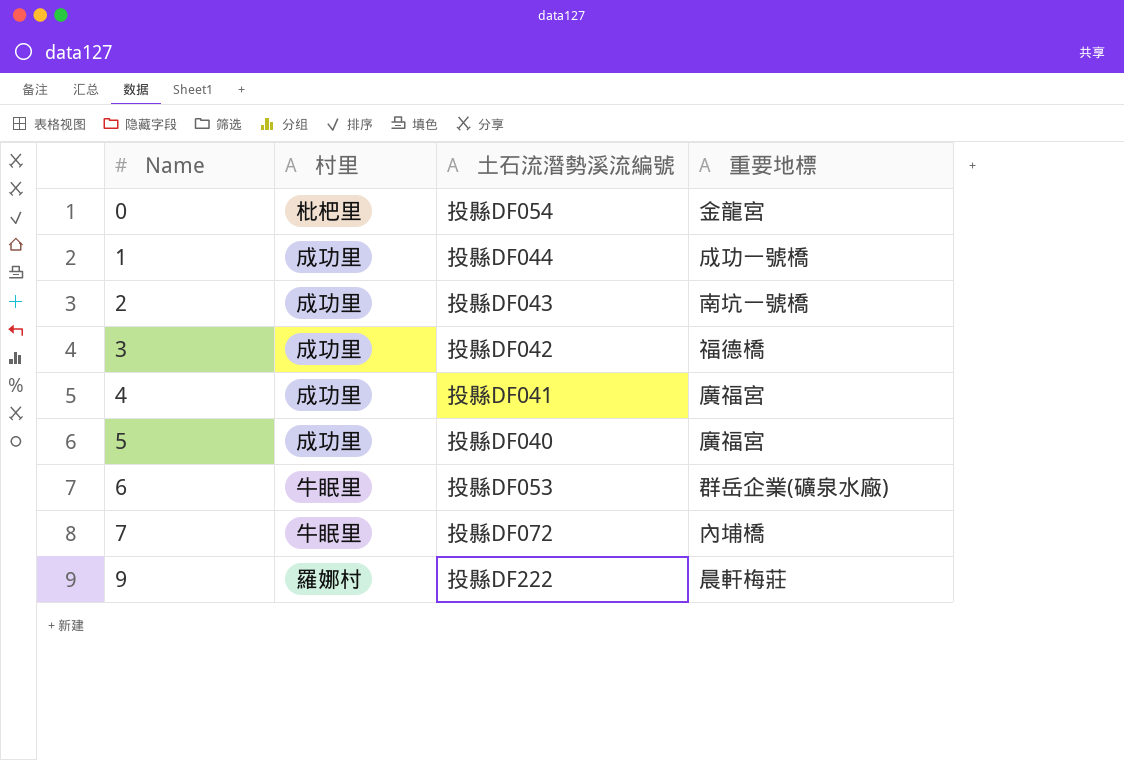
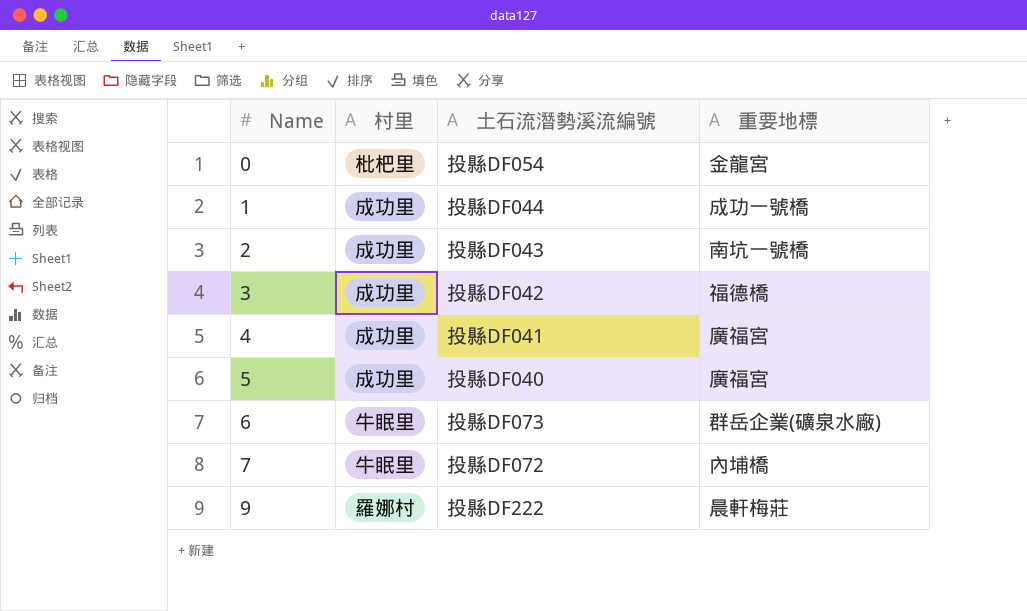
6 | 土石流潛勢溪流編號: 投縣DF053 -> 投縣DF073

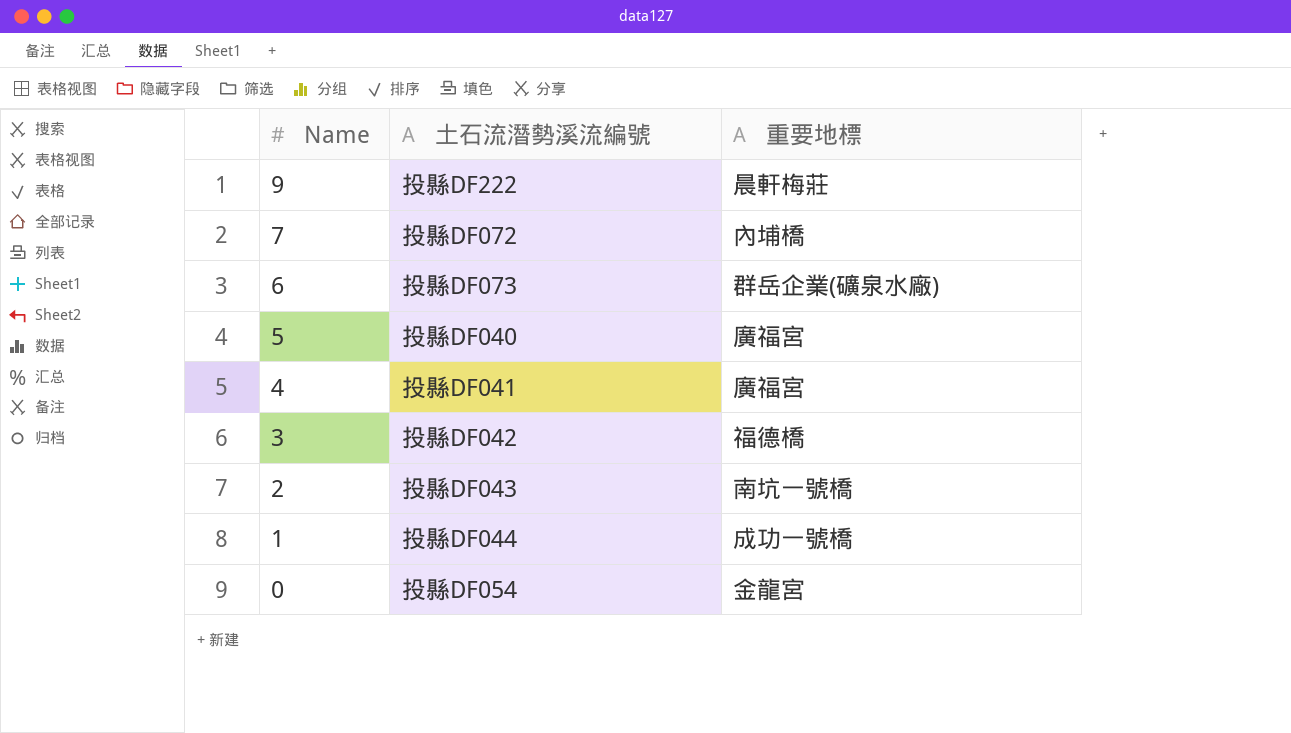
row order: Name ascending -> Name descending
column 村里 | position: 2 -> none

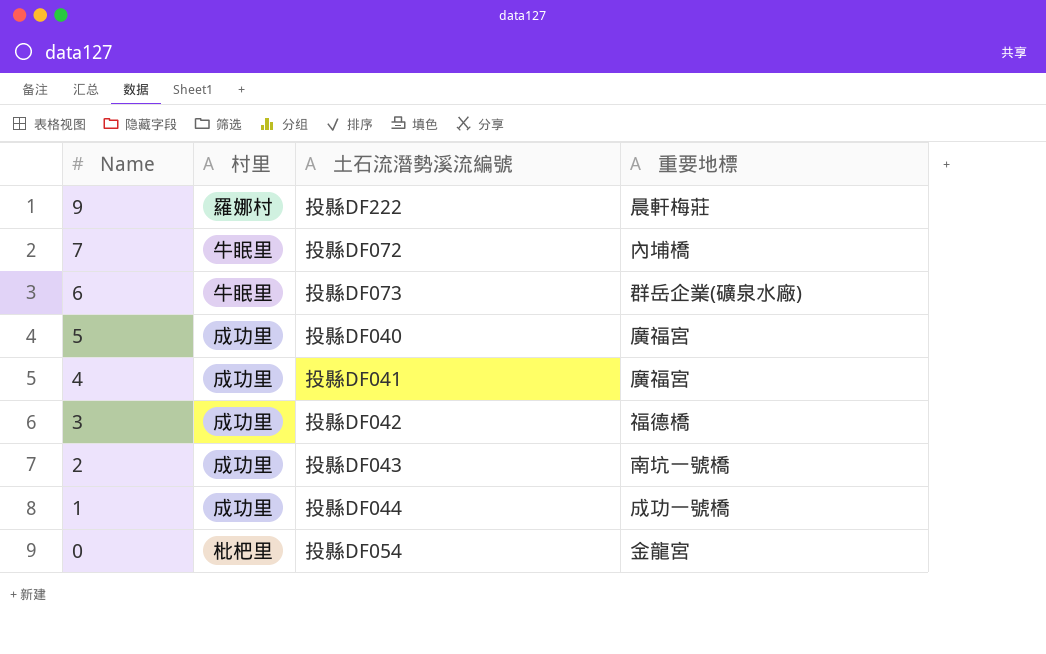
column 村里 | position: none -> 2

